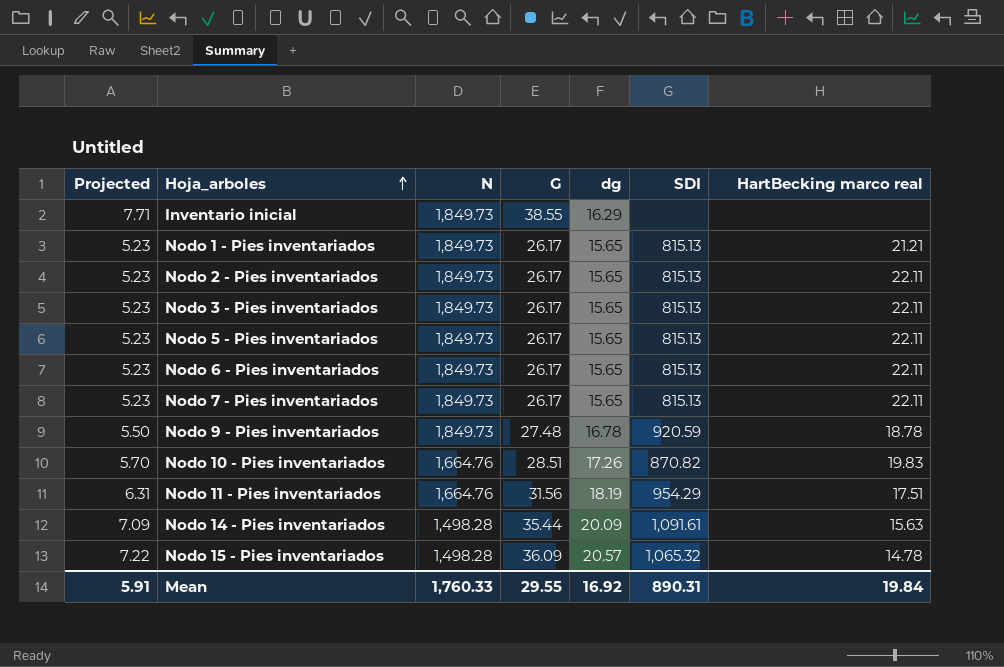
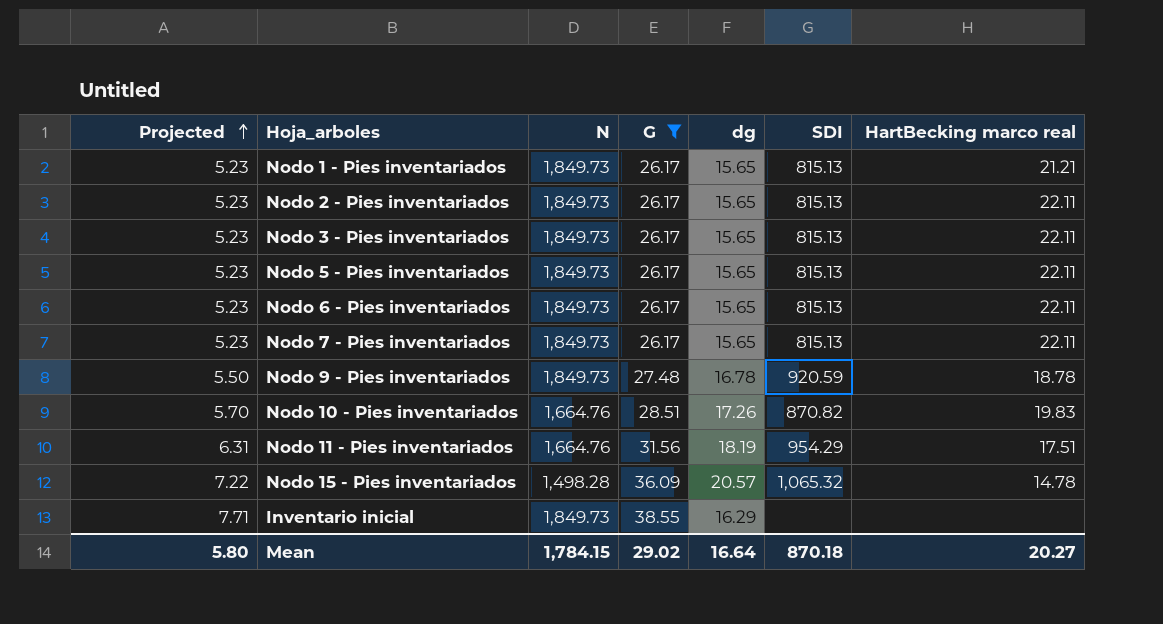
filter: none -> G != 35.44
row order: Hoja_arboles ascending -> Projected ascending
Mean | Projected: 5.91 -> 5.80
Mean | N: 1,760.33 -> 1,784.15
Mean | G: 29.55 -> 29.02
Mean | dg: 16.92 -> 16.64
Mean | SDI: 890.31 -> 870.18
Mean | HartBecking marco real: 19.84 -> 20.27

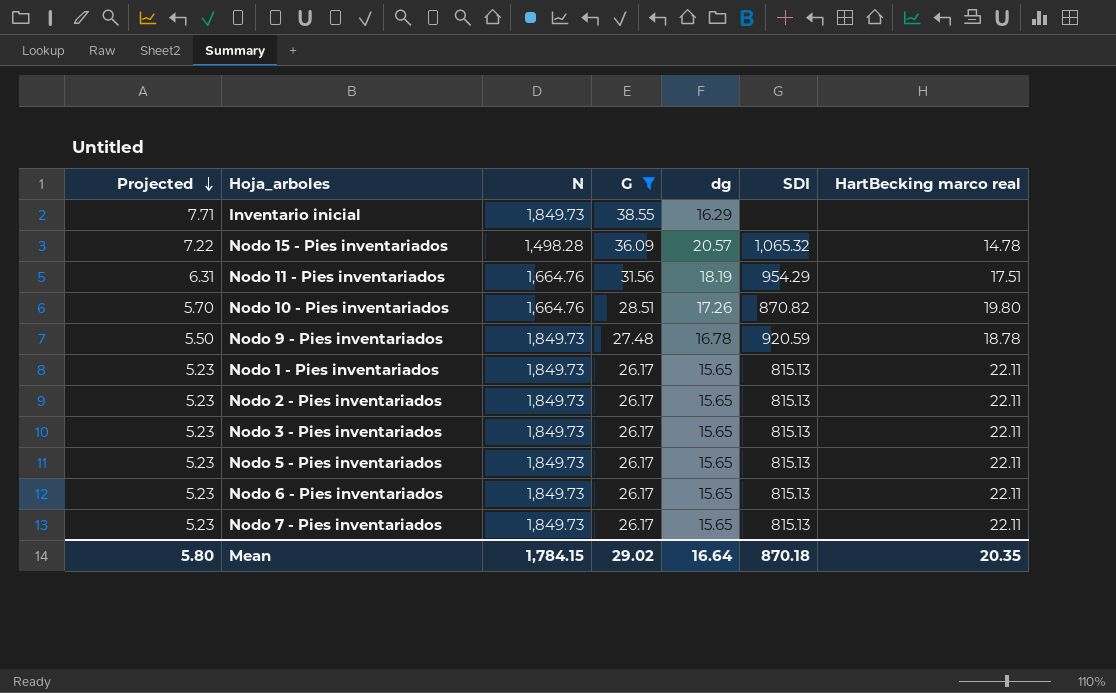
row order: Projected ascending -> Projected descending
Nodo 10 - Pies inventariados | HartBecking marco real: 19.83 -> 19.80
Nodo 1 - Pies inventariados | HartBecking marco real: 21.21 -> 22.11
Mean | HartBecking marco real: 20.27 -> 20.35

